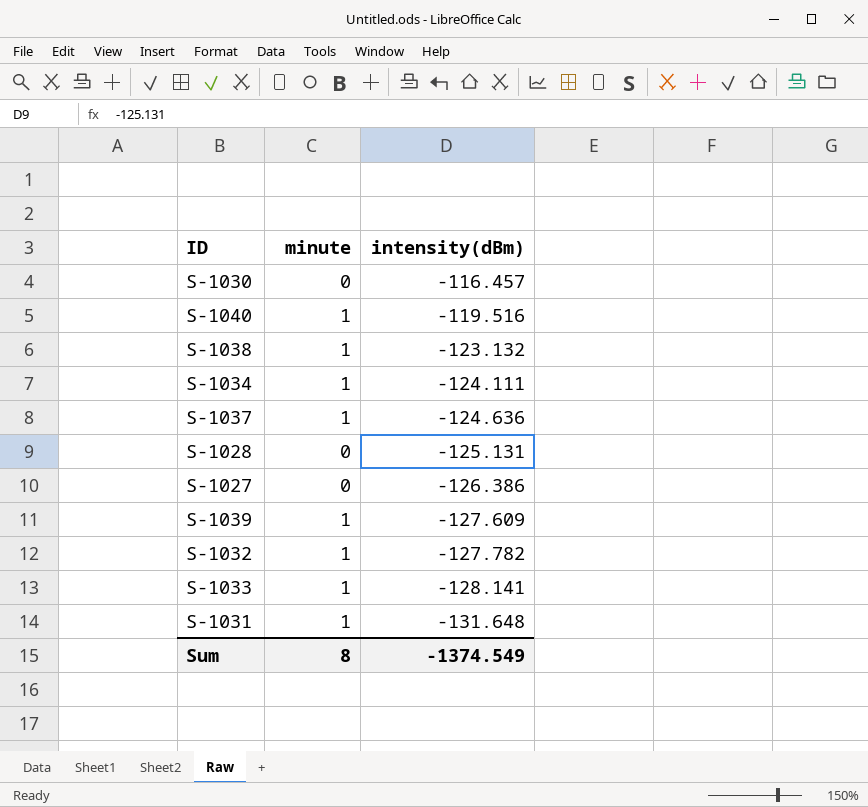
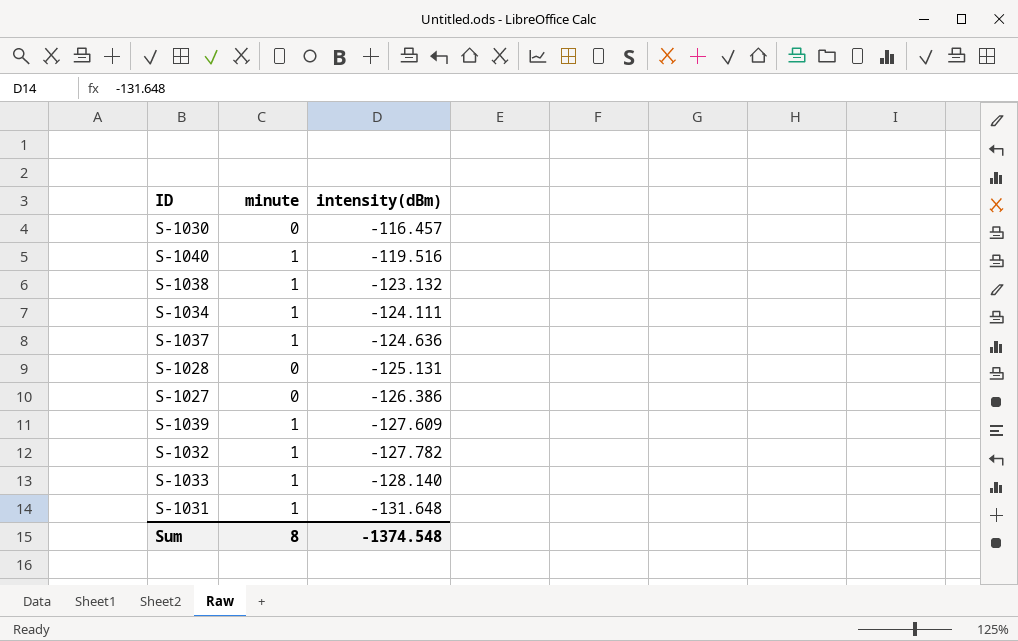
S-1033 | intensity(dBm): -128.141 -> -128.140
Sum | intensity(dBm): -1374.549 -> -1374.548

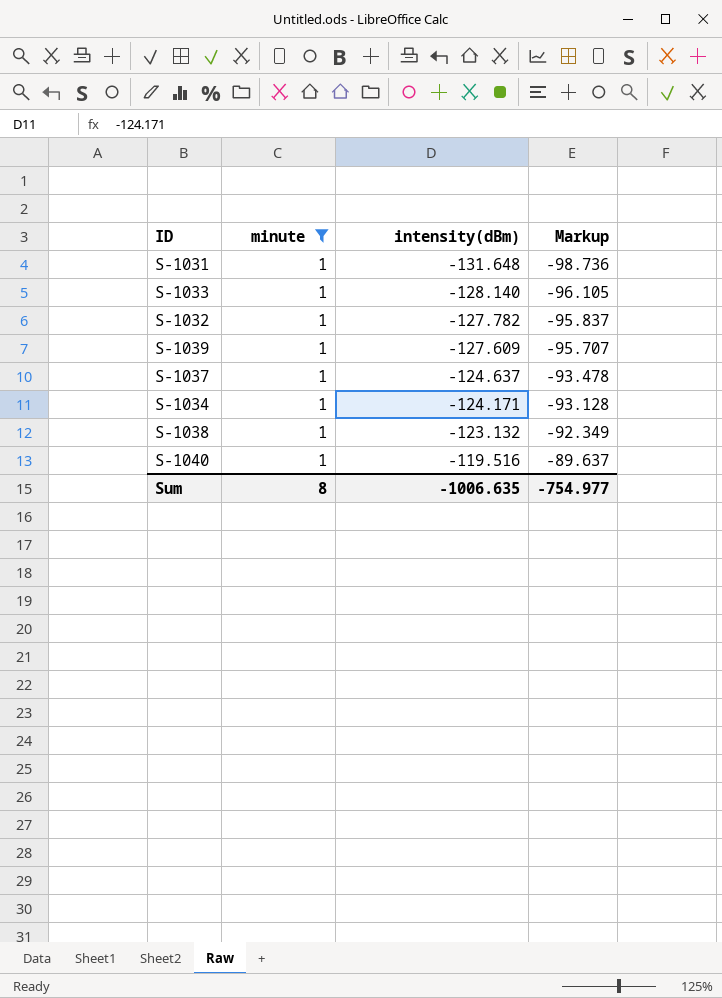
filter: none -> minute = 1
row order: intensity(dBm) descending -> intensity(dBm) ascending
column Markup | formula: none -> [intensity(dBm)] * 0.75
S-1037 | intensity(dBm): -124.636 -> -124.637
S-1034 | intensity(dBm): -124.111 -> -124.171
Sum | intensity(dBm): -1374.548 -> -1006.635

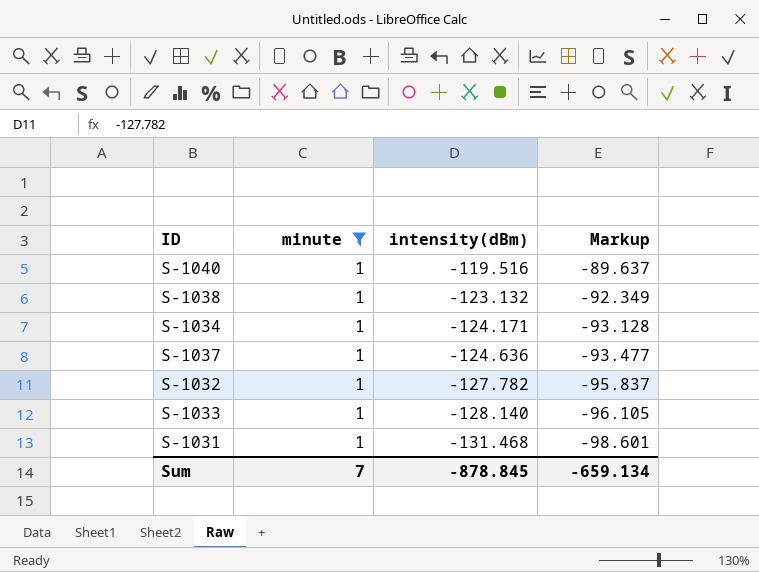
row order: intensity(dBm) ascending -> intensity(dBm) descending
row S-1039: 1 | -127.609 | -95.707 -> none
S-1037 | intensity(dBm): -124.637 -> -124.636
S-1037 | Markup: -93.478 -> -93.477
S-1031 | intensity(dBm): -131.648 -> -131.468
S-1031 | Markup: -98.736 -> -98.601
Sum | minute: 8 -> 7
Sum | intensity(dBm): -1006.635 -> -878.845
Sum | Markup: -754.977 -> -659.134

